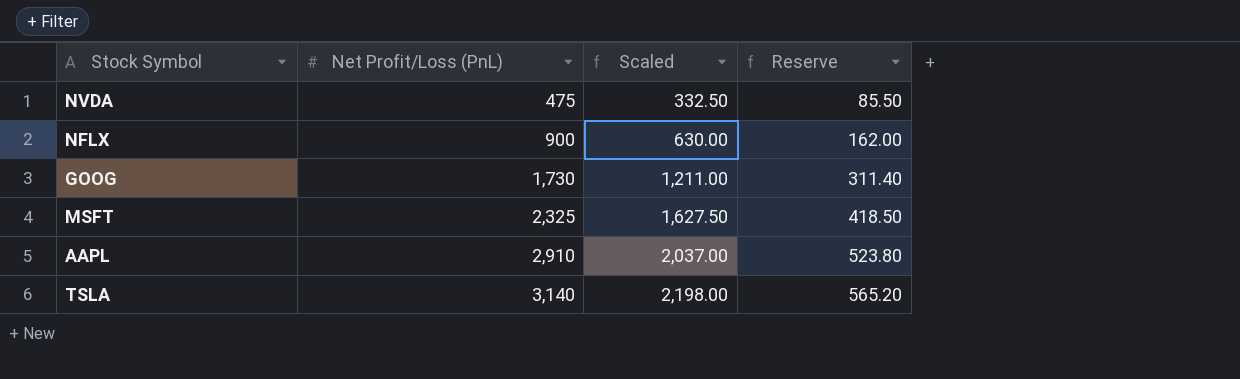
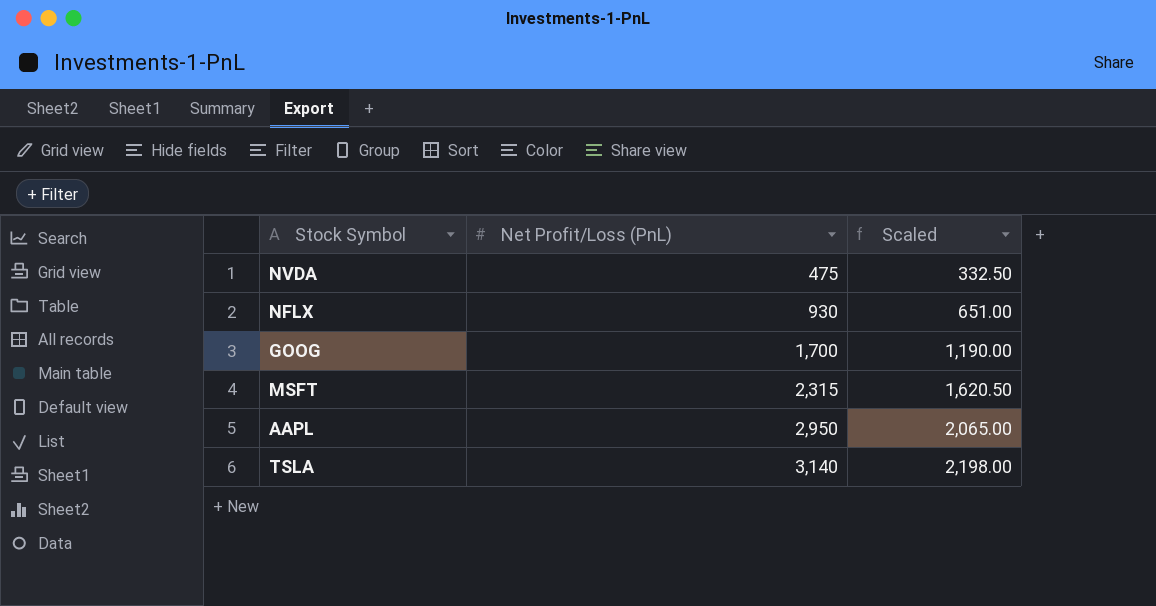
column Reserve | formula: [Net Profit/Loss (PnL)] * 0.18 -> none
NFLX | Net Profit/Loss (PnL): 900 -> 930
NFLX | Scaled: 630.00 -> 651.00
GOOG | Net Profit/Loss (PnL): 1,730 -> 1,700
GOOG | Scaled: 1,211.00 -> 1,190.00
MSFT | Net Profit/Loss (PnL): 2,325 -> 2,315
MSFT | Scaled: 1,627.50 -> 1,620.50
AAPL | Net Profit/Loss (PnL): 2,910 -> 2,950
AAPL | Scaled: 2,037.00 -> 2,065.00

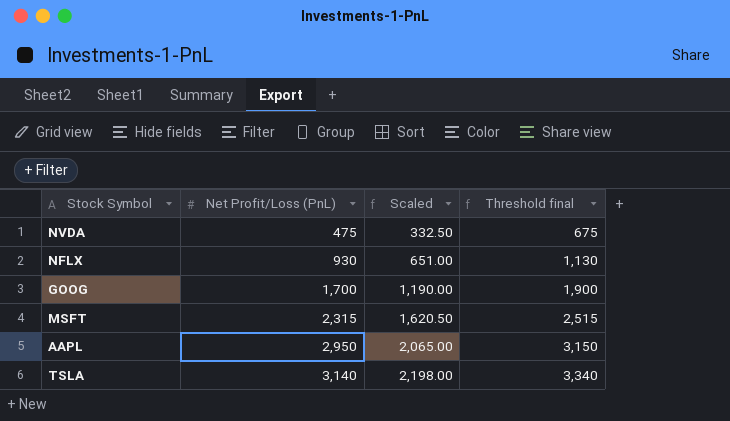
column Threshold final | formula: none -> [Net Profit/Loss (PnL)] + 200

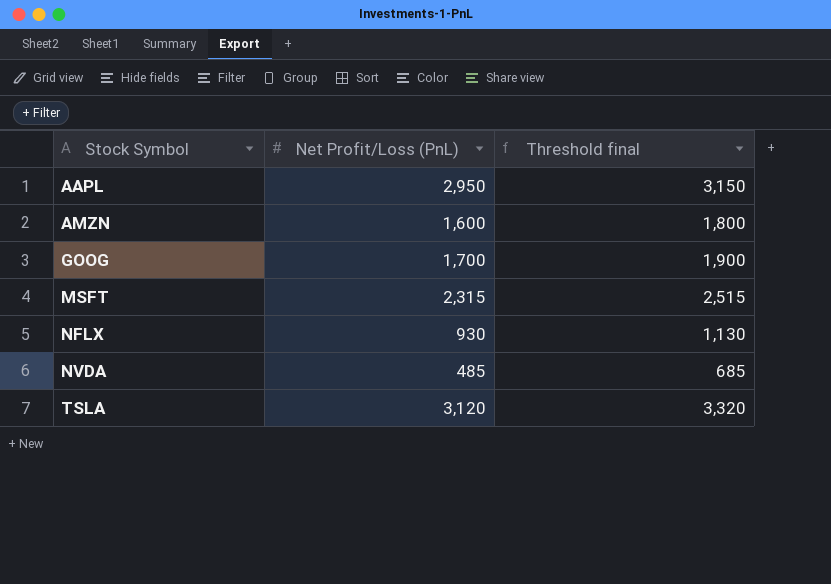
row order: Net Profit/Loss (PnL) ascending -> Stock Symbol ascending
column Scaled | formula: [Net Profit/Loss (PnL)] * 0.7 -> none
row AMZN: none -> 1,600 | 1,800
NVDA | Net Profit/Loss (PnL): 475 -> 485
NVDA | Threshold final: 675 -> 685
TSLA | Net Profit/Loss (PnL): 3,140 -> 3,120
TSLA | Threshold final: 3,340 -> 3,320

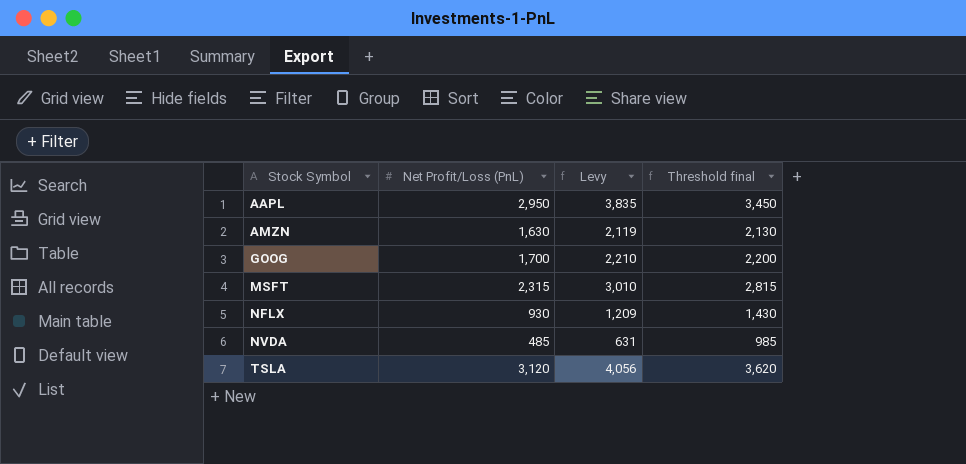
column Levy | formula: none -> [Net Profit/Loss (PnL)] * 1.3
column Threshold final | formula: [Net Profit/Loss (PnL)] + 200 -> [Net Profit/Loss (PnL)] + 500
AMZN | Net Profit/Loss (PnL): 1,600 -> 1,630

